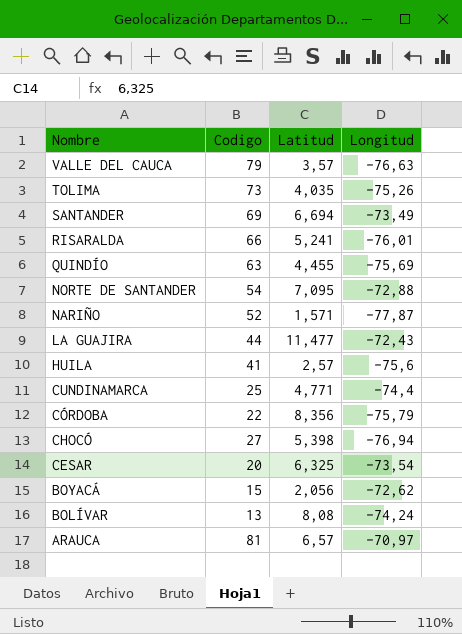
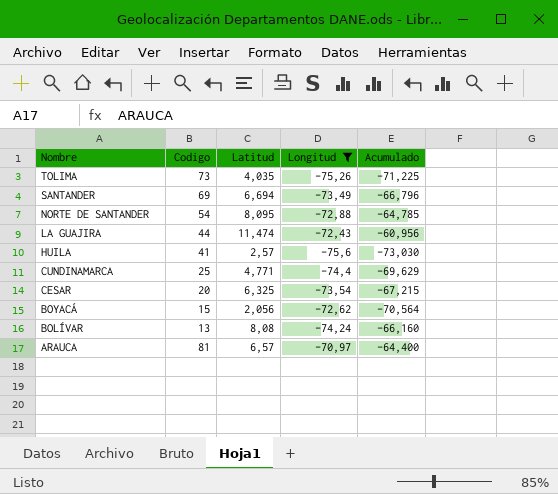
filter: none -> Longitud >= -75,6
column Acumulado | formula: none -> [Latitud] + [Longitud]
NORTE DE SANTANDER | Latitud: 7,095 -> 8,095
LA GUAJIRA | Latitud: 11,477 -> 11,474

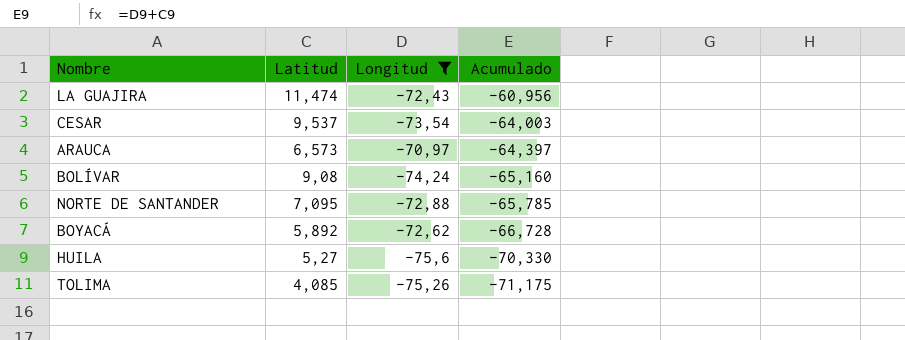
row order: Nombre descending -> Acumulado descending
column Codigo | position: 2 -> none
row SANTANDER: 69 | 6,694 | -73,49 | -66,796 -> none
row CUNDINAMARCA: 25 | 4,771 | -74,4 | -69,629 -> none
CESAR | Latitud: 6,325 -> 9,537
CESAR | Acumulado: -67,215 -> -64,003
ARAUCA | Latitud: 6,57 -> 6,573
ARAUCA | Acumulado: -64,400 -> -64,397
BOLÍVAR | Latitud: 8,08 -> 9,08
BOLÍVAR | Acumulado: -66,160 -> -65,160
NORTE DE SANTANDER | Latitud: 8,095 -> 7,095
NORTE DE SANTANDER | Acumulado: -64,785 -> -65,785
BOYACÁ | Latitud: 2,056 -> 5,892
BOYACÁ | Acumulado: -70,564 -> -66,728
HUILA | Latitud: 2,57 -> 5,27
HUILA | Acumulado: -73,030 -> -70,330
TOLIMA | Latitud: 4,035 -> 4,085
TOLIMA | Acumulado: -71,225 -> -71,175

